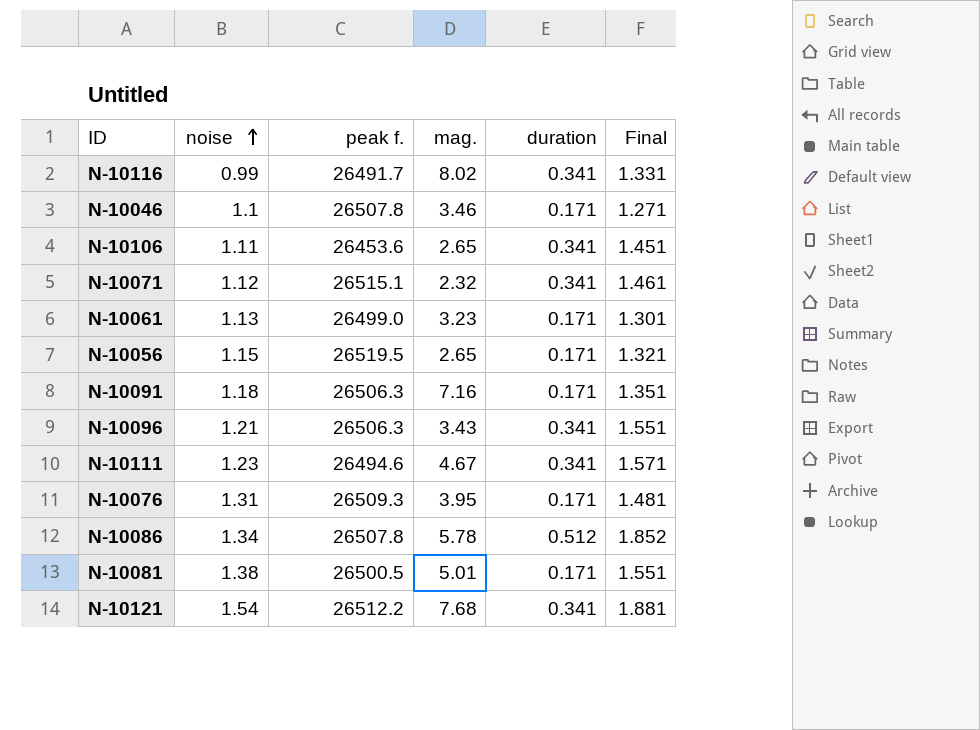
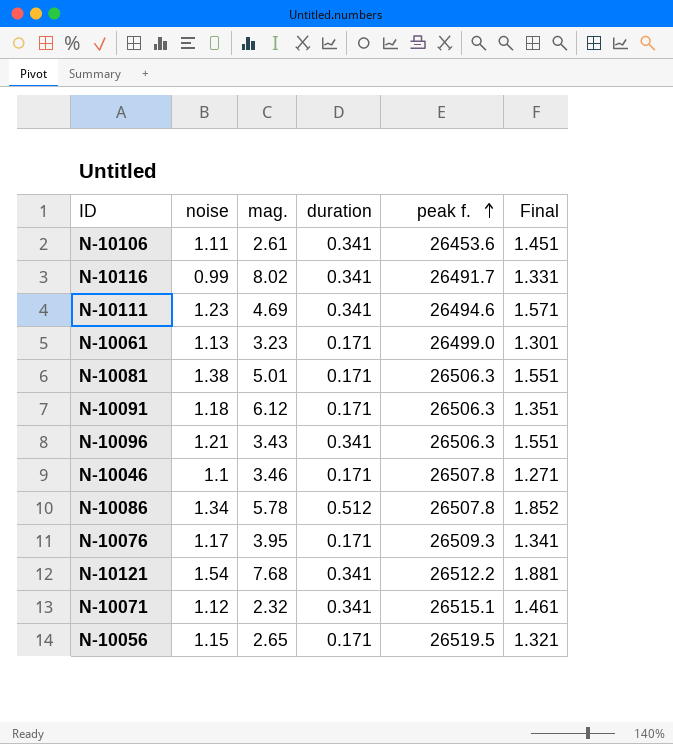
row order: noise ascending -> peak f. ascending
column peak f. | position: 3 -> 5
N-10106 | mag.: 2.65 -> 2.61
N-10111 | mag.: 4.67 -> 4.69
N-10081 | peak f.: 26500.5 -> 26506.3
N-10091 | mag.: 7.16 -> 6.12
N-10076 | noise: 1.31 -> 1.17
N-10076 | Final: 1.481 -> 1.341

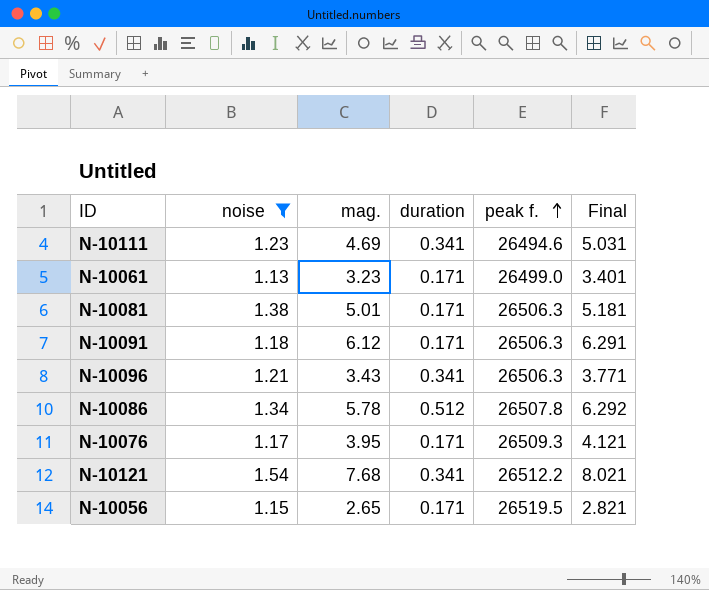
filter: none -> noise >= 1.13
column Final | formula: [noise] + [duration] -> [mag.] + [duration]

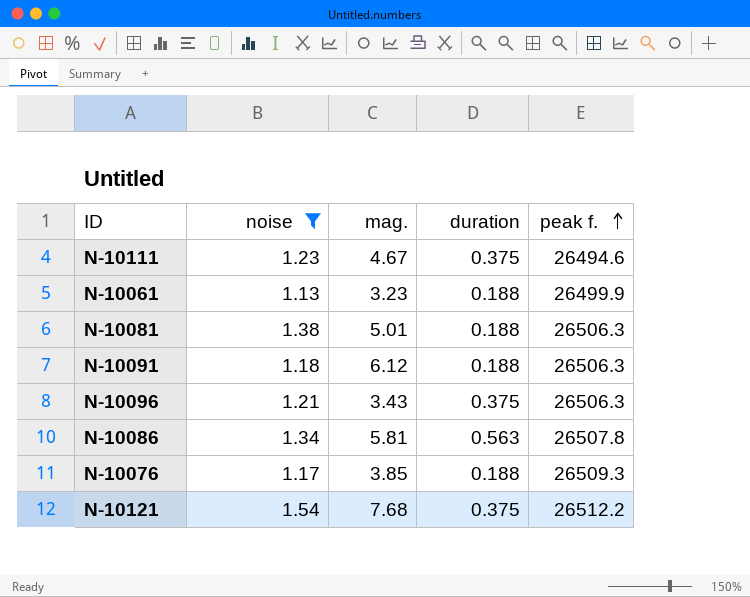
column Final | formula: [mag.] + [duration] -> none
row N-10056: 1.15 | 2.65 | 0.171 | 26519.5 | 2.821 -> none
N-10111 | mag.: 4.69 -> 4.67
N-10111 | duration: 0.341 -> 0.375
N-10061 | duration: 0.171 -> 0.188
N-10061 | peak f.: 26499.0 -> 26499.9
N-10081 | duration: 0.171 -> 0.188
N-10091 | duration: 0.171 -> 0.188
N-10096 | duration: 0.341 -> 0.375
N-10086 | mag.: 5.78 -> 5.81
N-10086 | duration: 0.512 -> 0.563
N-10076 | mag.: 3.95 -> 3.85
N-10076 | duration: 0.171 -> 0.188
N-10121 | duration: 0.341 -> 0.375

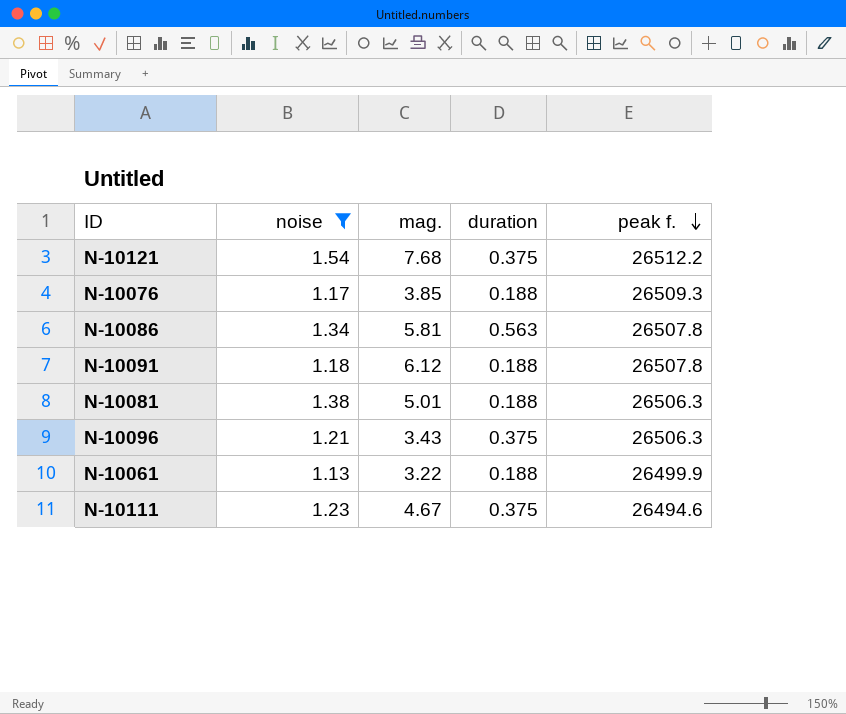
row order: peak f. ascending -> peak f. descending
N-10091 | peak f.: 26506.3 -> 26507.8
N-10061 | mag.: 3.23 -> 3.22

